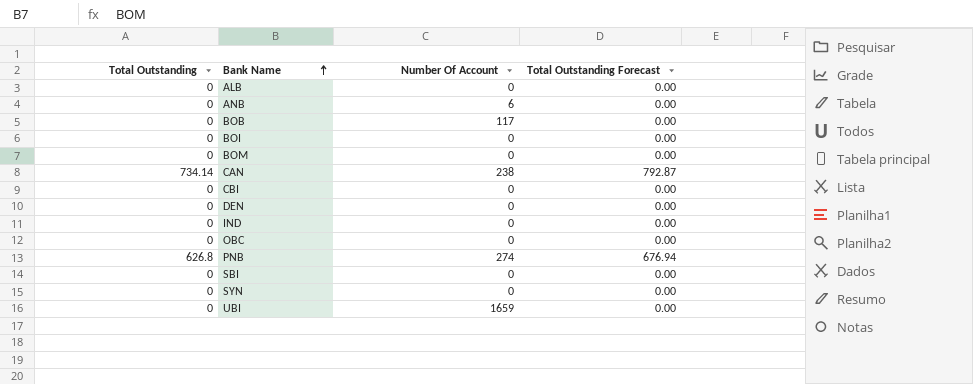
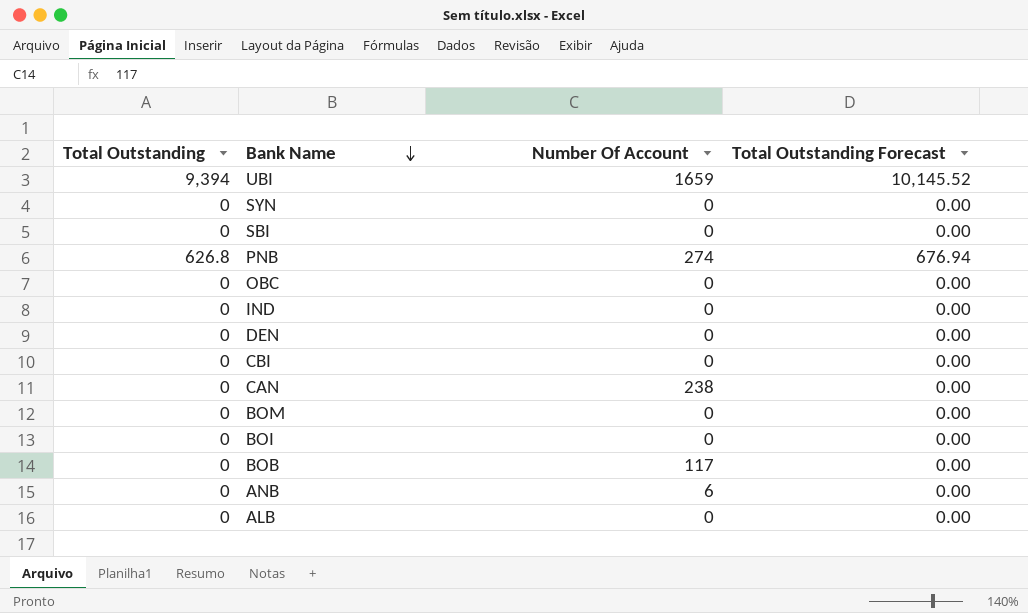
row order: Bank Name ascending -> Bank Name descending
UBI | Total Outstanding: 0 -> 9,394
UBI | Total Outstanding Forecast: 0.00 -> 10,145.52
CAN | Total Outstanding: 734.14 -> 0
CAN | Total Outstanding Forecast: 792.87 -> 0.00

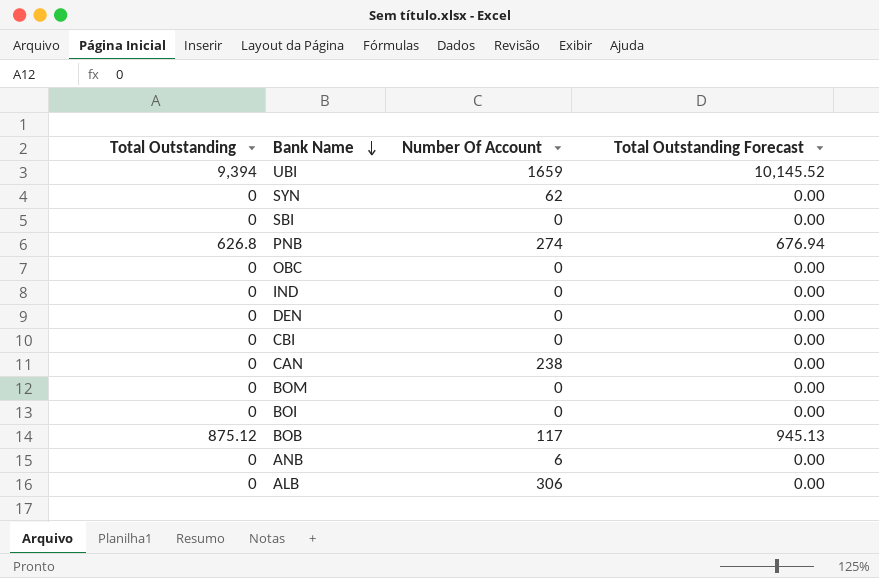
SYN | Number Of Account: 0 -> 62
BOB | Total Outstanding: 0 -> 875.12
BOB | Total Outstanding Forecast: 0.00 -> 945.13
ALB | Number Of Account: 0 -> 306

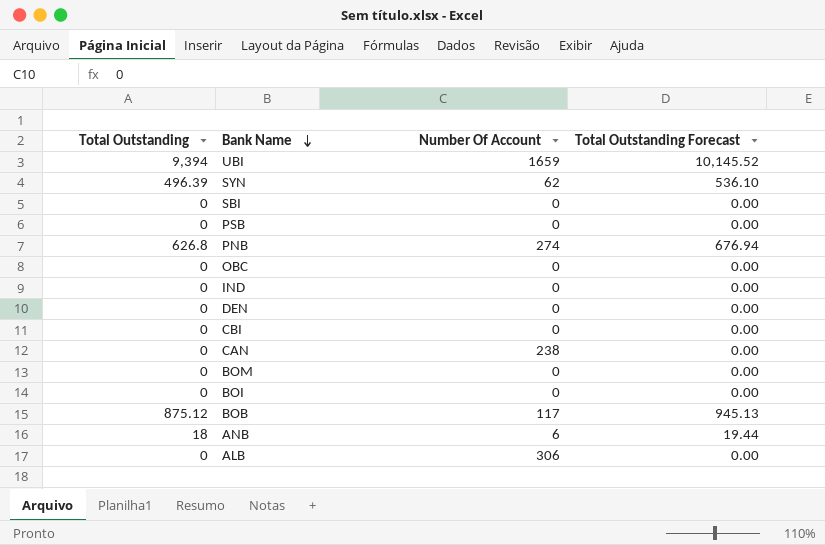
SYN | Total Outstanding: 0 -> 496.39
SYN | Total Outstanding Forecast: 0.00 -> 536.10
row PSB: none -> 0 | 0 | 0.00
ANB | Total Outstanding: 0 -> 18
ANB | Total Outstanding Forecast: 0.00 -> 19.44

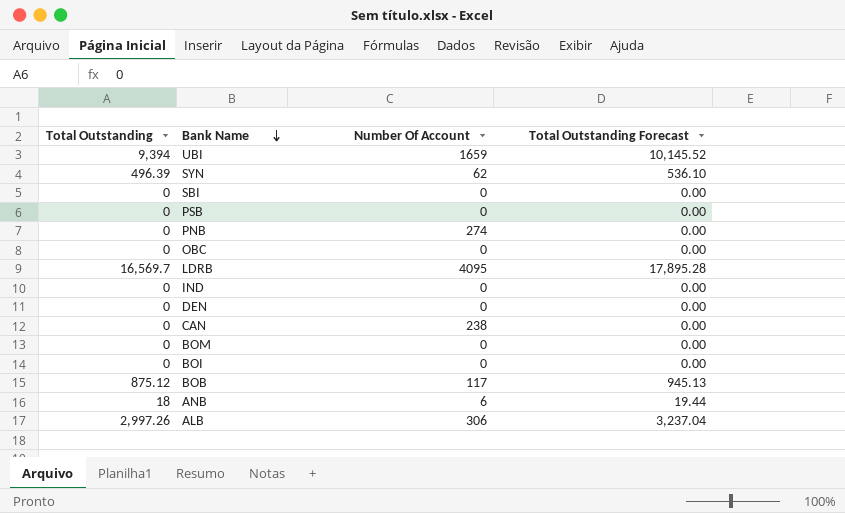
row CBI: 0 | 0 | 0.00 -> none
PNB | Total Outstanding: 626.8 -> 0
PNB | Total Outstanding Forecast: 676.94 -> 0.00
row LDRB: none -> 16,569.7 | 4095 | 17,895.28
ALB | Total Outstanding: 0 -> 2,997.26
ALB | Total Outstanding Forecast: 0.00 -> 3,237.04

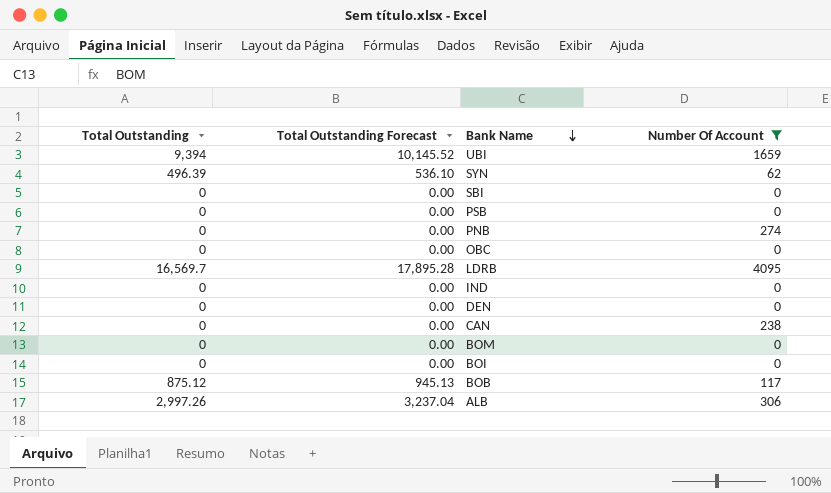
filter: none -> Number Of Account != 6
column Total Outstanding Forecast | position: 4 -> 2

